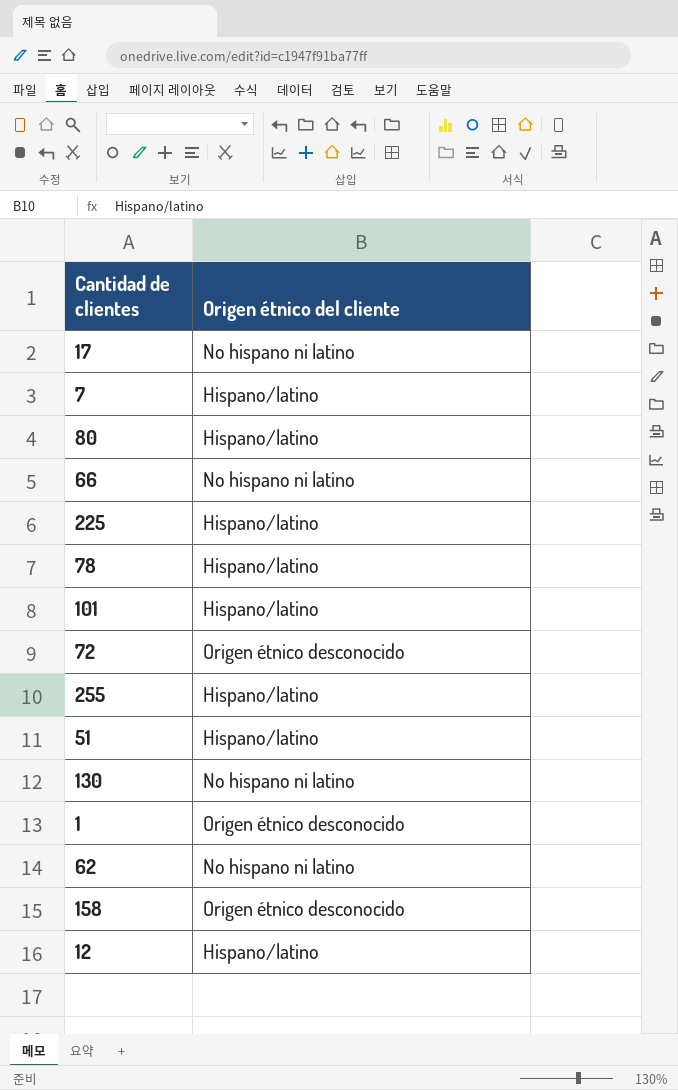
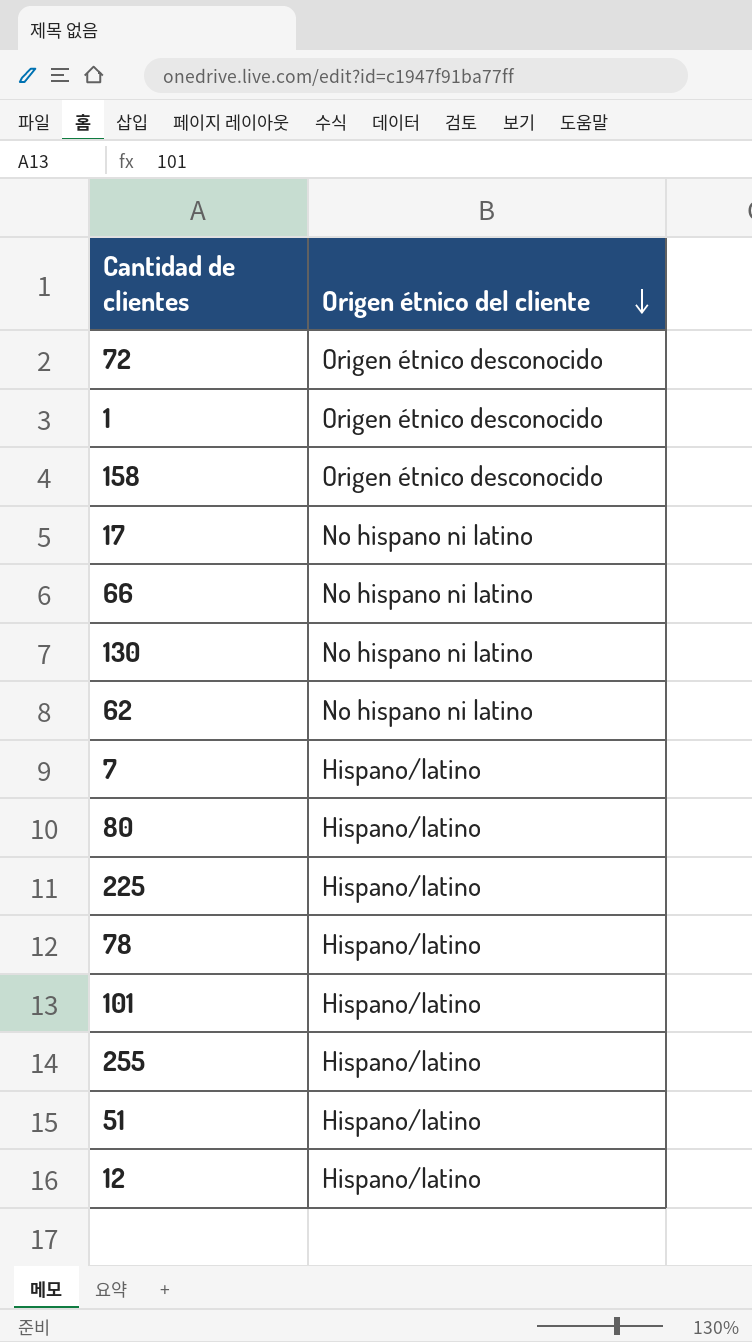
row order: none -> Origen étnico del cliente descending

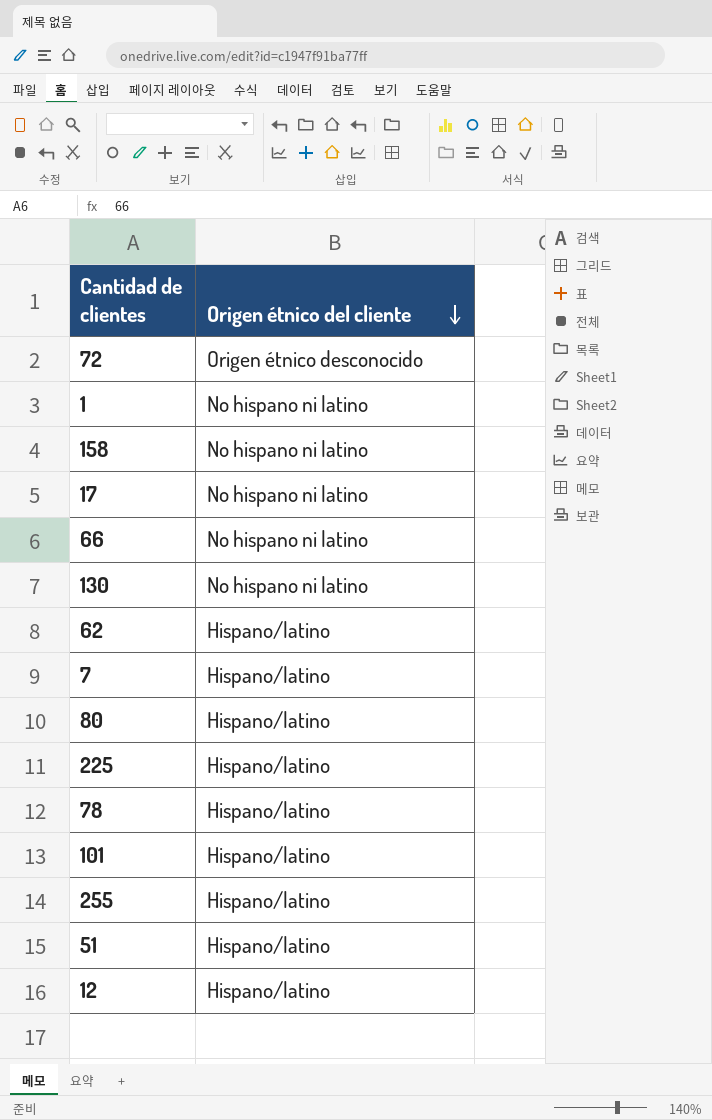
1 | Origen étnico del cliente: Origen étnico desconocido -> No hispano ni latino
158 | Origen étnico del cliente: Origen étnico desconocido -> No hispano ni latino
62 | Origen étnico del cliente: No hispano ni latino -> Hispano/latino

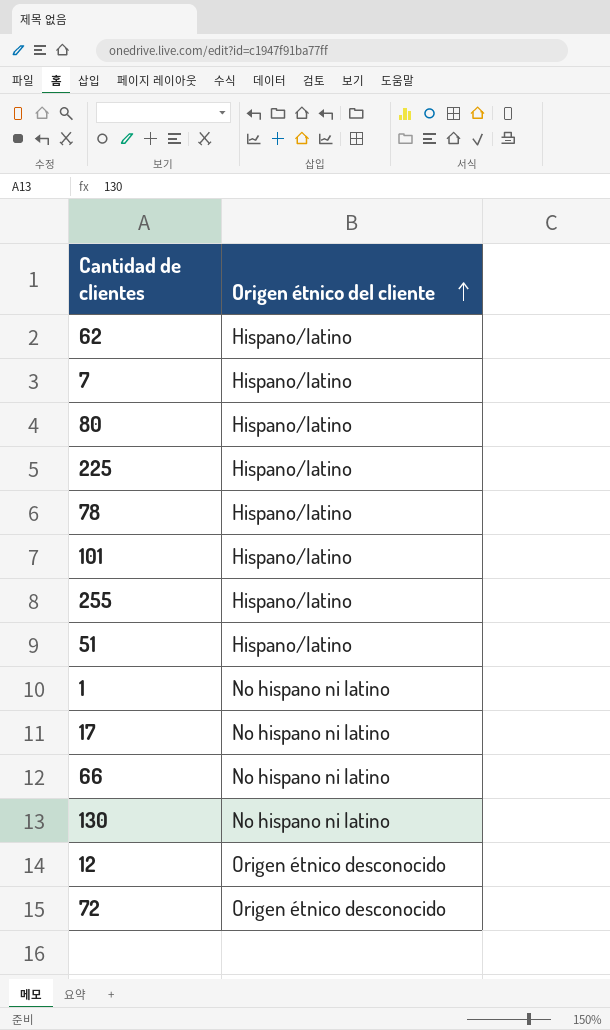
row order: Origen étnico del cliente descending -> Origen étnico del cliente ascending
row 158: No hispano ni latino -> none
12 | Origen étnico del cliente: Hispano/latino -> Origen étnico desconocido

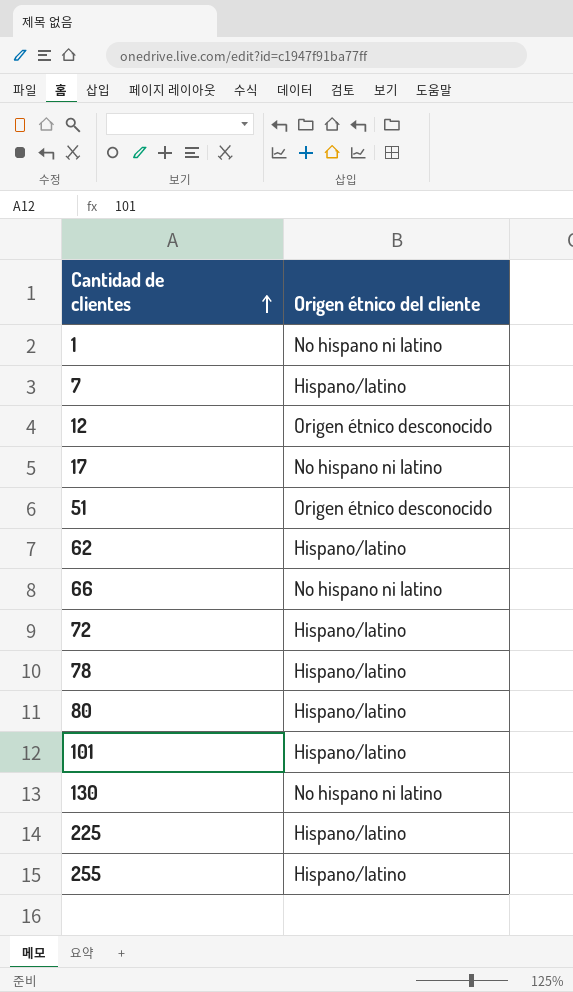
row order: Origen étnico del cliente ascending -> Cantidad de clientes ascending
51 | Origen étnico del cliente: Hispano/latino -> Origen étnico desconocido
72 | Origen étnico del cliente: Origen étnico desconocido -> Hispano/latino

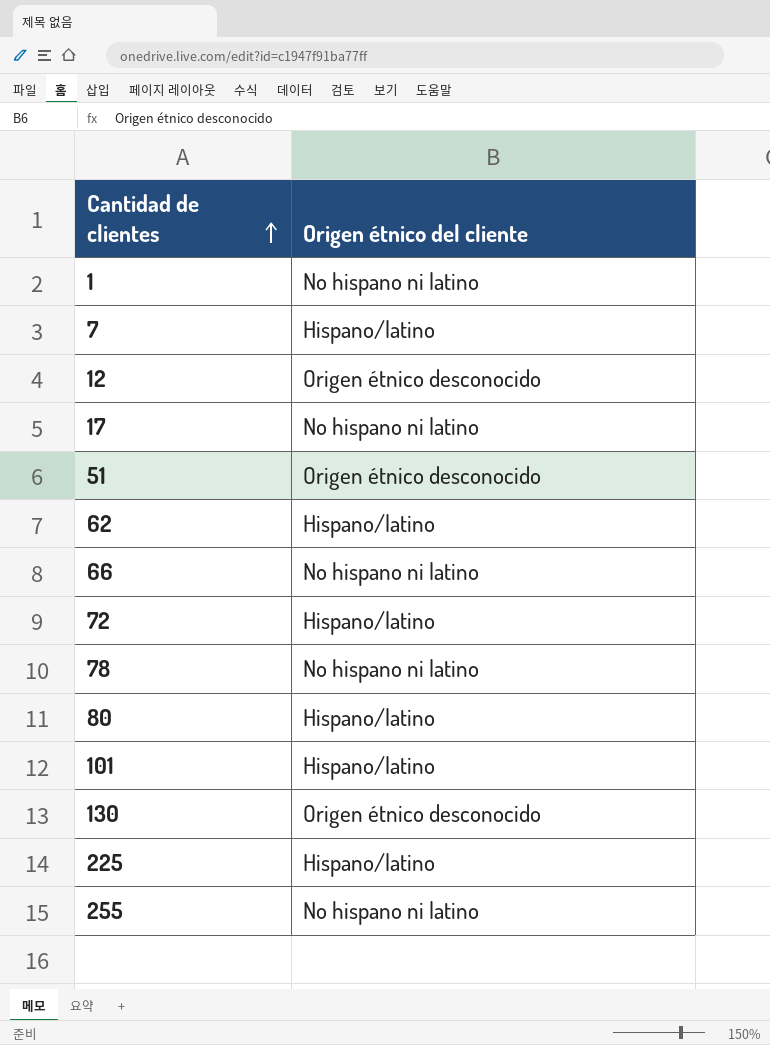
78 | Origen étnico del cliente: Hispano/latino -> No hispano ni latino
130 | Origen étnico del cliente: No hispano ni latino -> Origen étnico desconocido
255 | Origen étnico del cliente: Hispano/latino -> No hispano ni latino

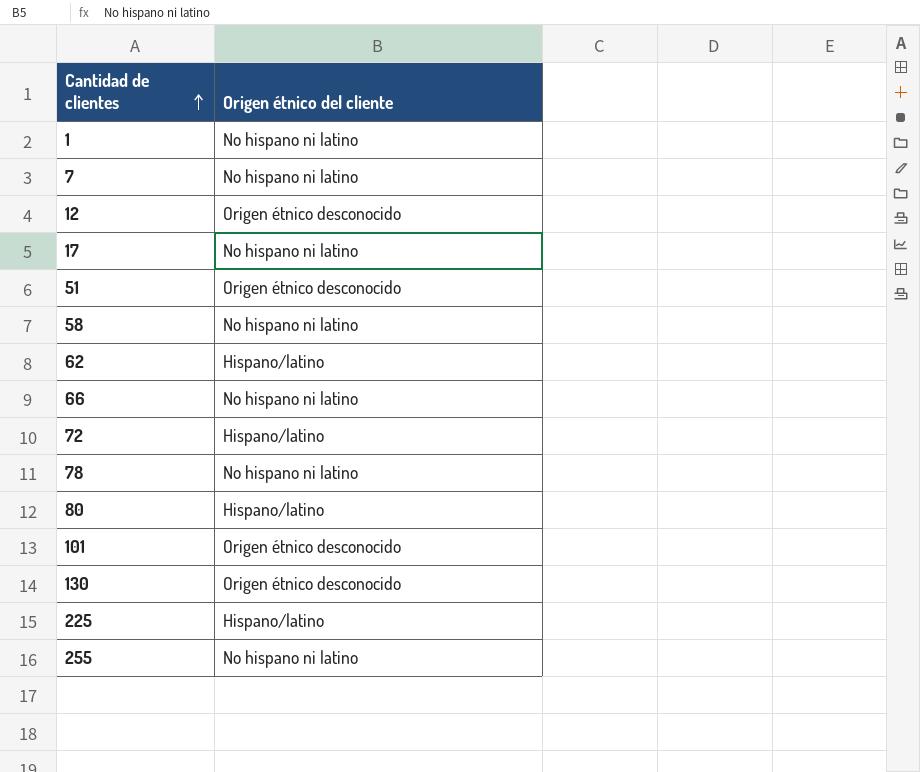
7 | Origen étnico del cliente: Hispano/latino -> No hispano ni latino
row 58: none -> No hispano ni latino
101 | Origen étnico del cliente: Hispano/latino -> Origen étnico desconocido

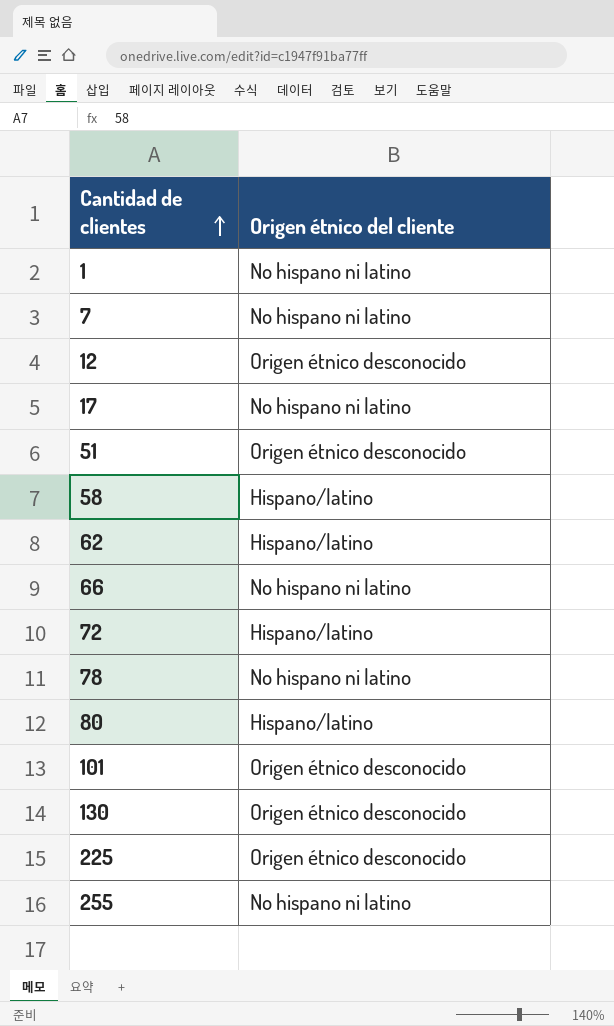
58 | Origen étnico del cliente: No hispano ni latino -> Hispano/latino
225 | Origen étnico del cliente: Hispano/latino -> Origen étnico desconocido

